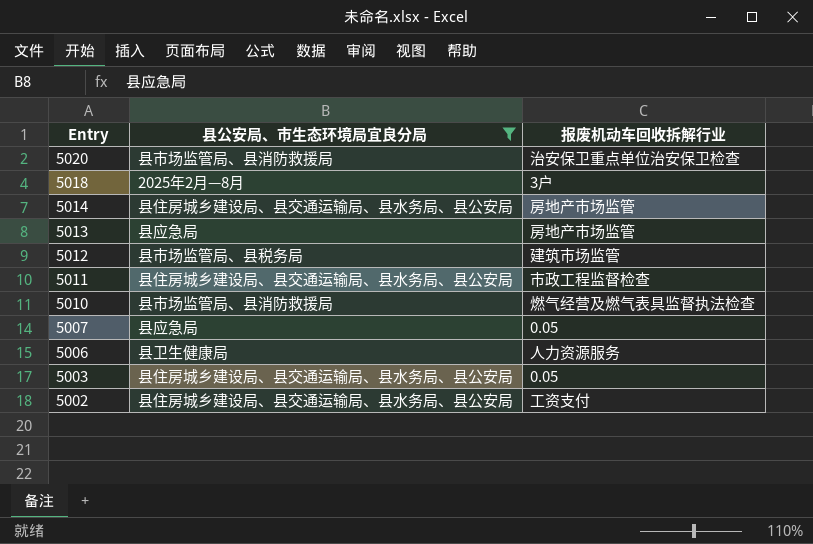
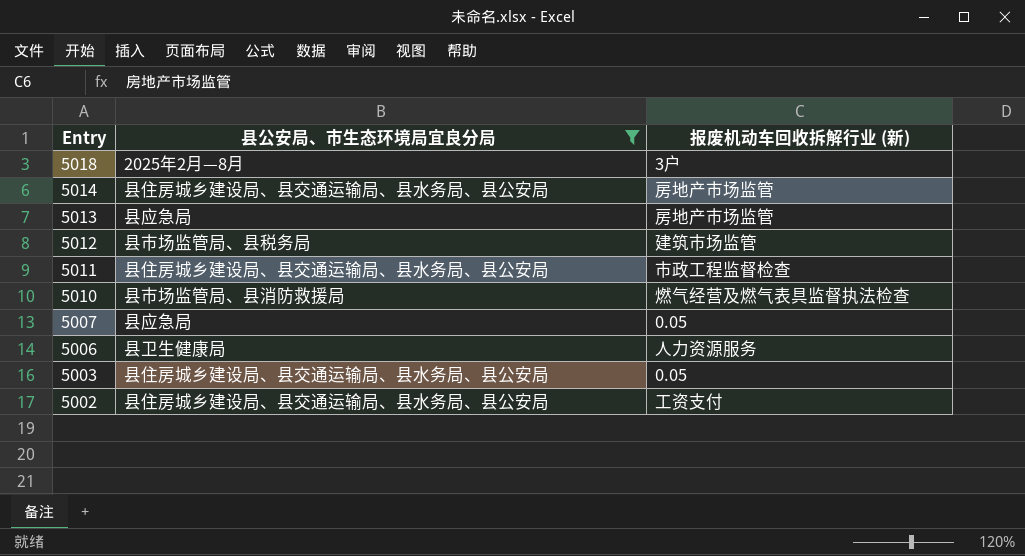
column name: 报废机动车回收拆解行业 -> 报废机动车回收拆解行业 (新)
row 5020: 县市场监管局、县消防救援局 | 治安保卫重点单位治安保卫检查 -> none

